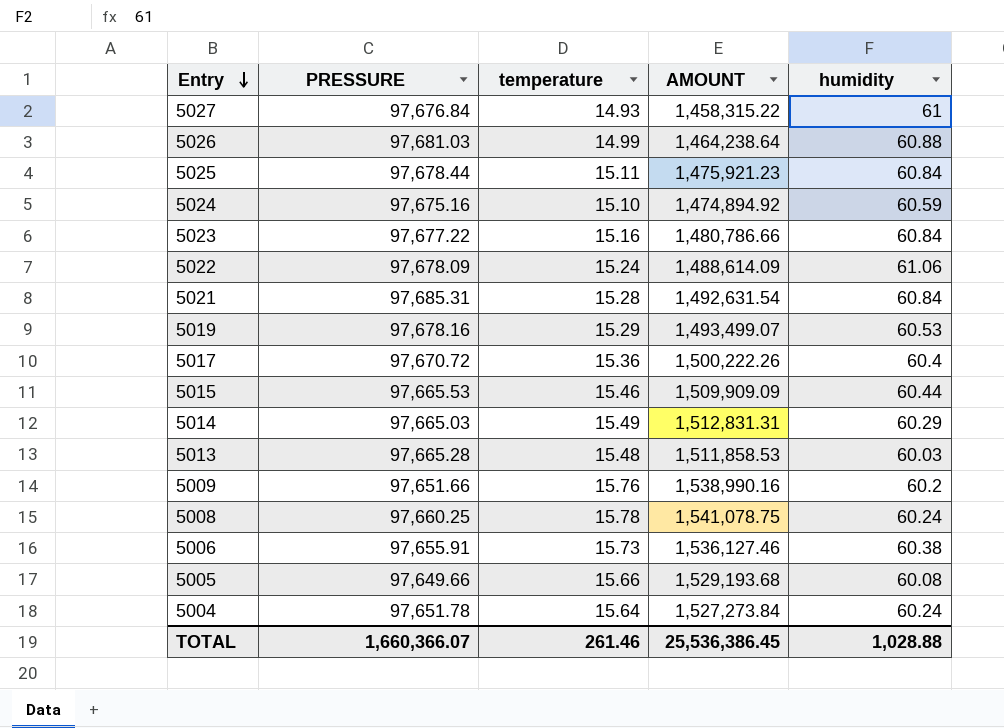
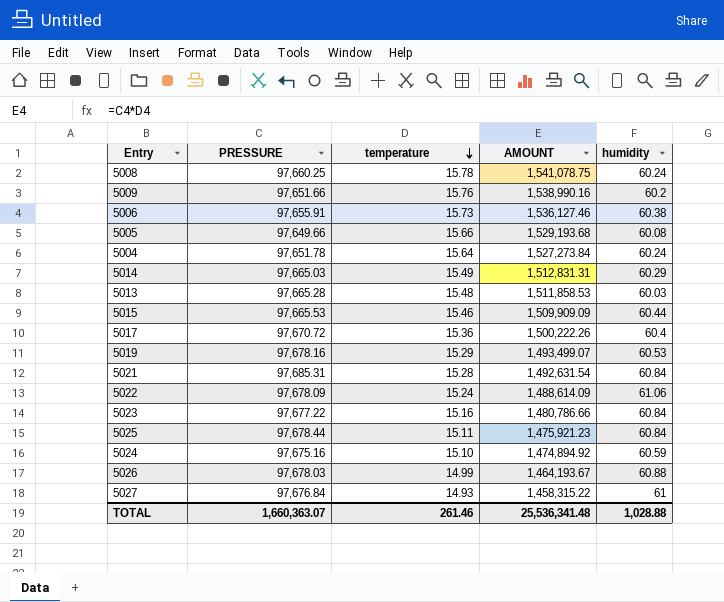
row order: Entry descending -> temperature descending
5026 | PRESSURE: 97,681.03 -> 97,678.03
5026 | AMOUNT: 1,464,238.64 -> 1,464,193.67
TOTAL | PRESSURE: 1,660,366.07 -> 1,660,363.07
TOTAL | AMOUNT: 25,536,386.45 -> 25,536,341.48

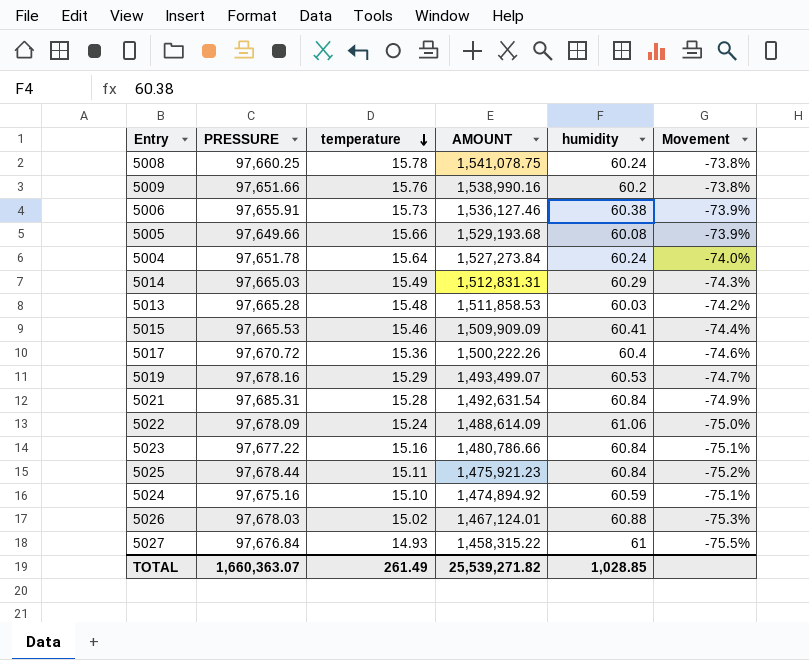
column Movement | formula: none -> ([temperature] - [humidity]) / [humidity]
5015 | humidity: 60.44 -> 60.41
5026 | temperature: 14.99 -> 15.02
5026 | AMOUNT: 1,464,193.67 -> 1,467,124.01
TOTAL | temperature: 261.46 -> 261.49
TOTAL | AMOUNT: 25,536,341.48 -> 25,539,271.82
TOTAL | humidity: 1,028.88 -> 1,028.85

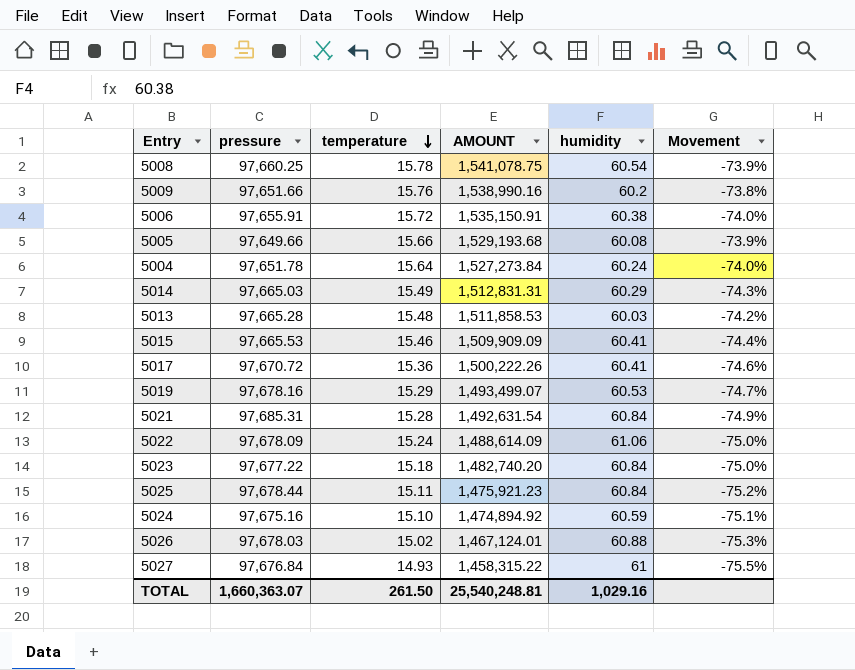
column name: PRESSURE -> pressure
5008 | humidity: 60.24 -> 60.54
5008 | Movement: -73.8% -> -73.9%
5006 | temperature: 15.73 -> 15.72
5006 | AMOUNT: 1,536,127.46 -> 1,535,150.91
5006 | Movement: -73.9% -> -74.0%
5017 | humidity: 60.4 -> 60.41
5023 | temperature: 15.16 -> 15.18
5023 | AMOUNT: 1,480,786.66 -> 1,482,740.20
5023 | Movement: -75.1% -> -75.0%
TOTAL | temperature: 261.49 -> 261.50
TOTAL | AMOUNT: 25,539,271.82 -> 25,540,248.81
TOTAL | humidity: 1,028.85 -> 1,029.16

